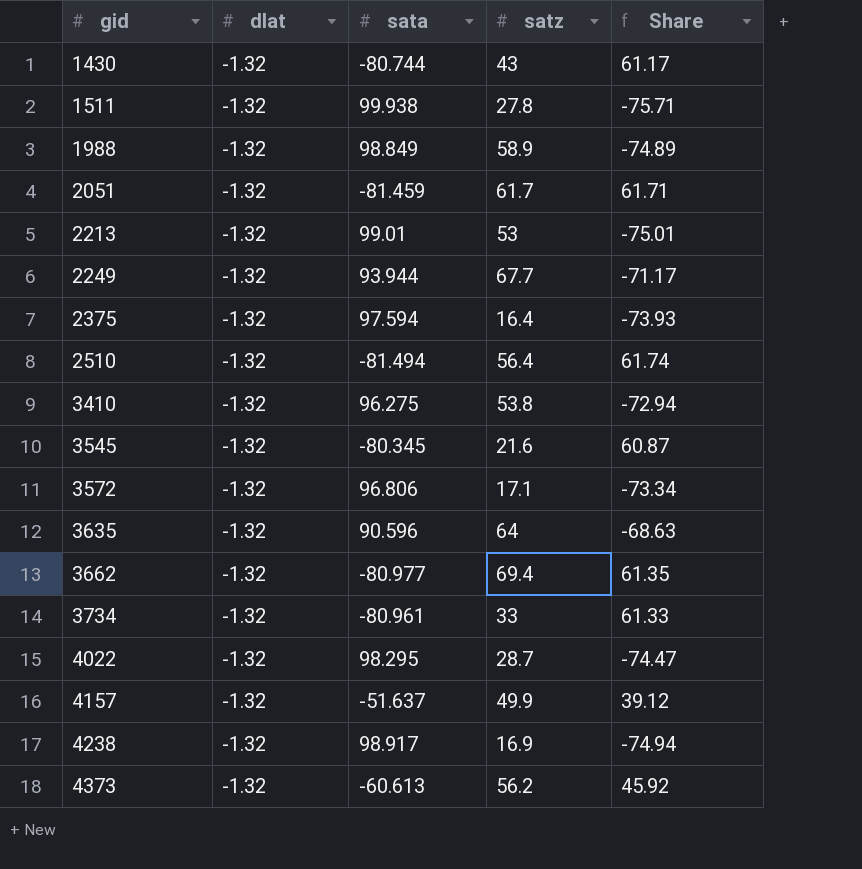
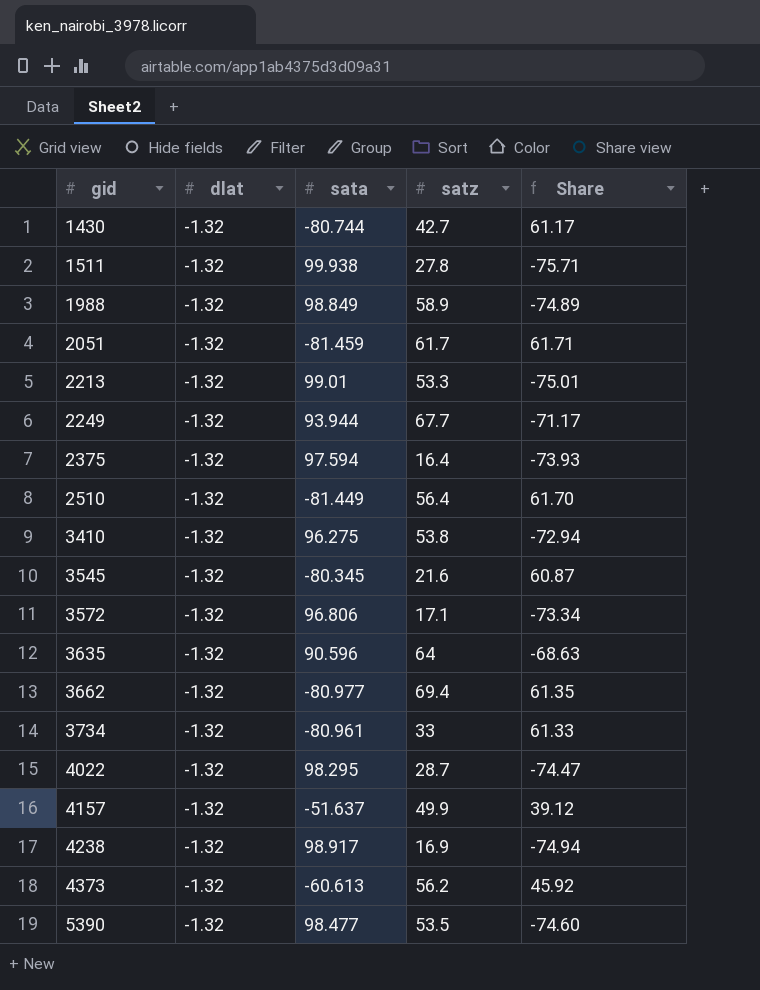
1430 | satz: 43 -> 42.7
2213 | satz: 53 -> 53.3
2510 | sata: -81.494 -> -81.449
2510 | Share: 61.74 -> 61.70
row 5390: none -> -1.32 | 98.477 | 53.5 | -74.60

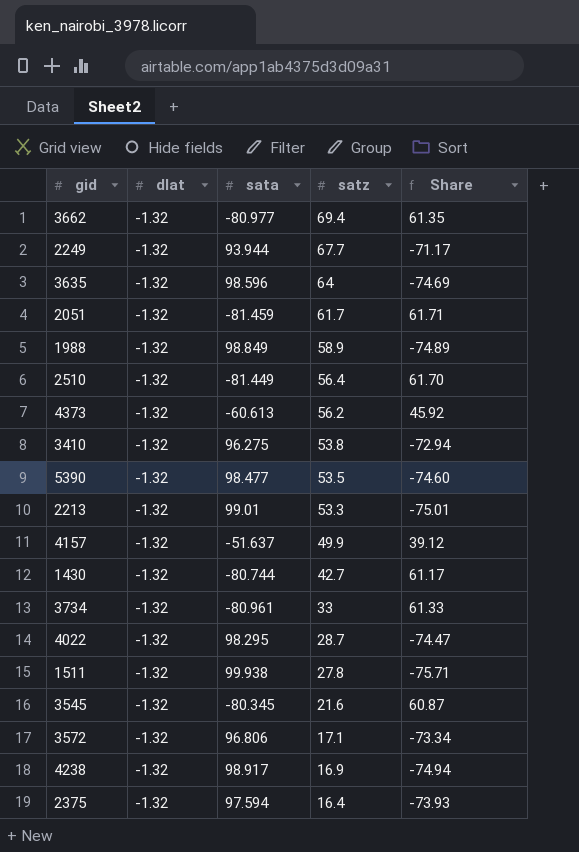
row order: gid ascending -> satz descending
3635 | sata: 90.596 -> 98.596
3635 | Share: -68.63 -> -74.69

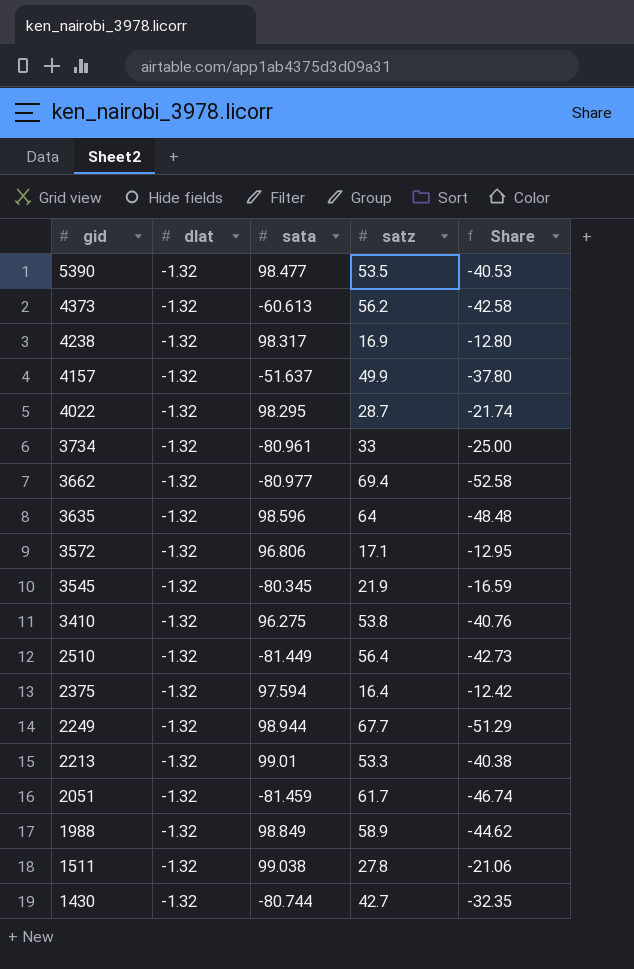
row order: satz descending -> gid descending
column Share | formula: [sata] / [dlat] -> [satz] / [dlat]
4238 | sata: 98.917 -> 98.317
3545 | satz: 21.6 -> 21.9
2249 | sata: 93.944 -> 98.944
1511 | sata: 99.938 -> 99.038

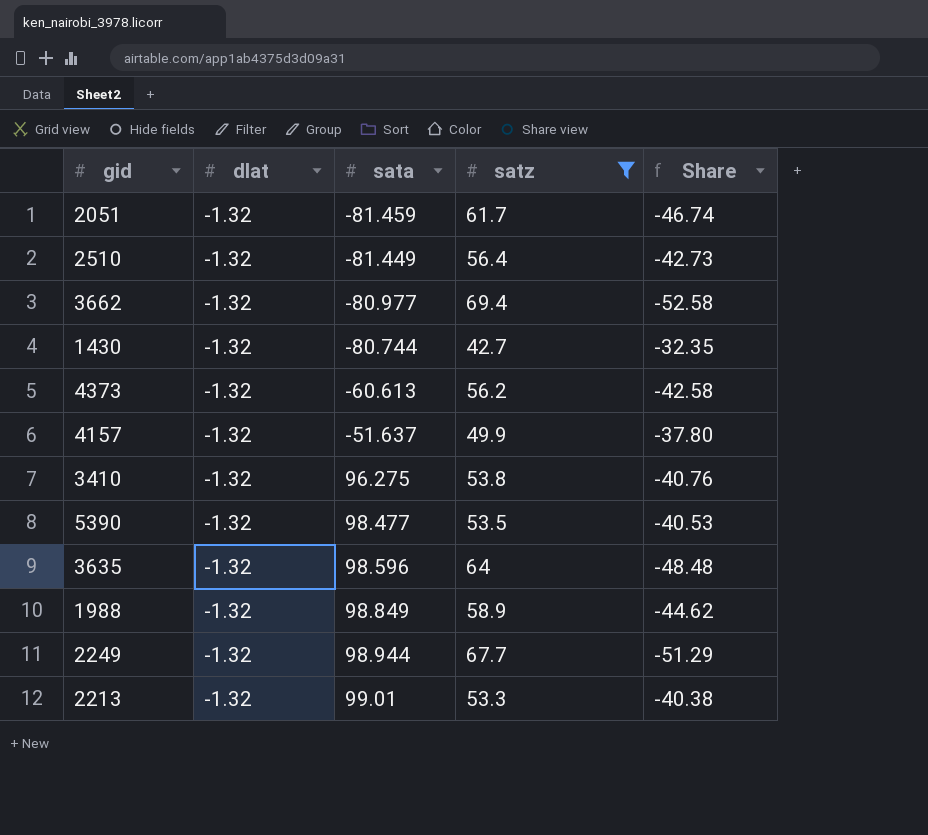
filter: none -> satz >= 42.7
row order: gid descending -> sata ascending

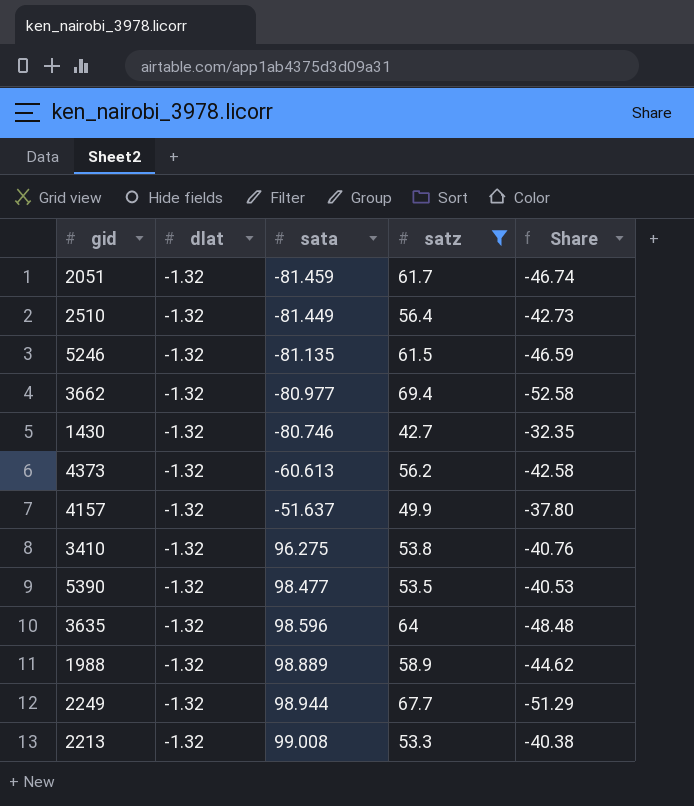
row 5246: none -> -1.32 | -81.135 | 61.5 | -46.59
1430 | sata: -80.744 -> -80.746
1988 | sata: 98.849 -> 98.889
2213 | sata: 99.01 -> 99.008

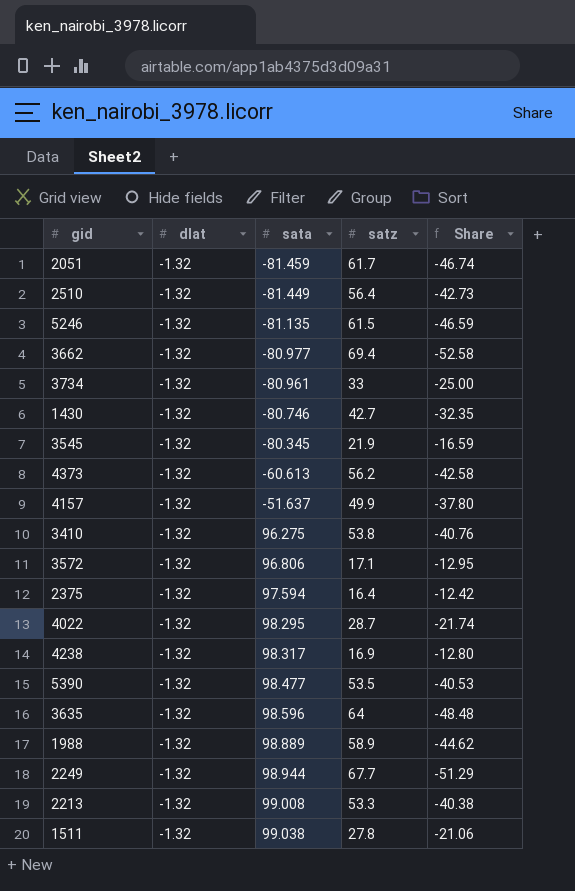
filter: satz >= 42.7 -> none

